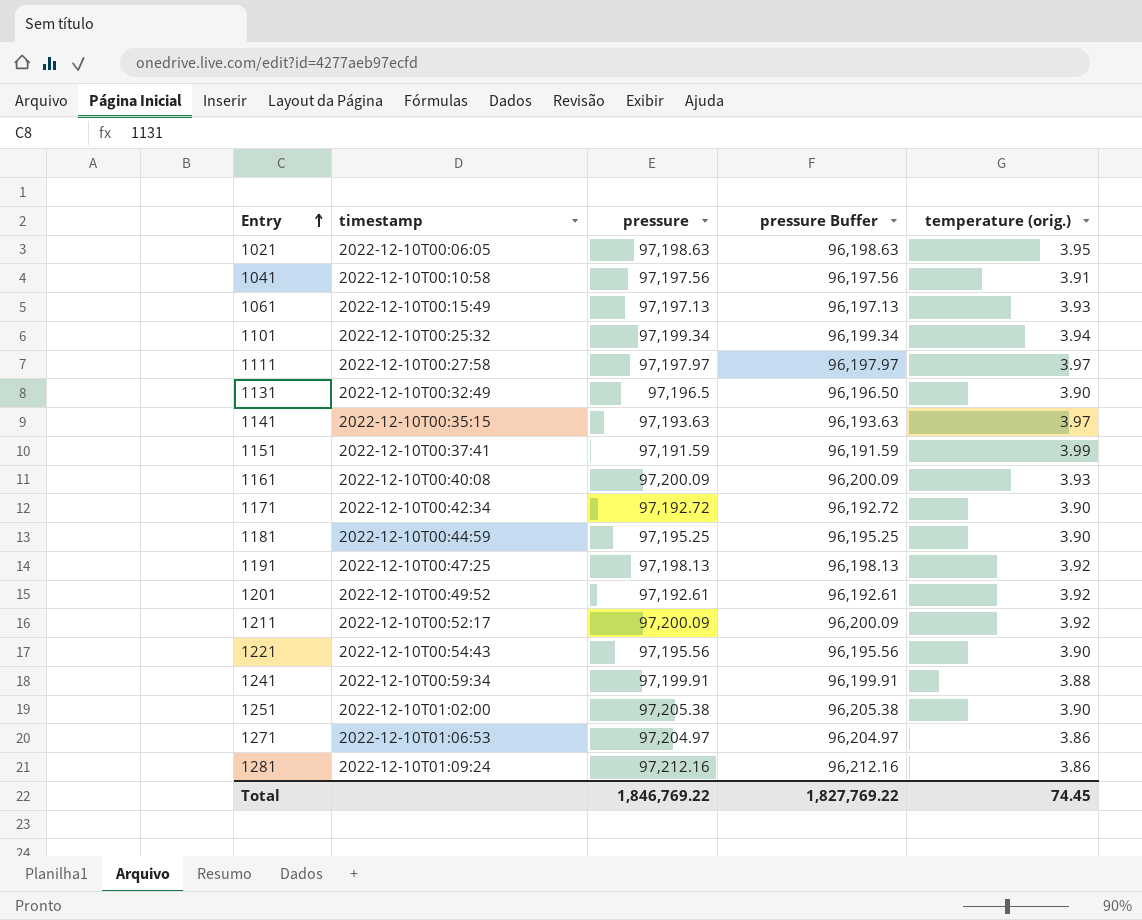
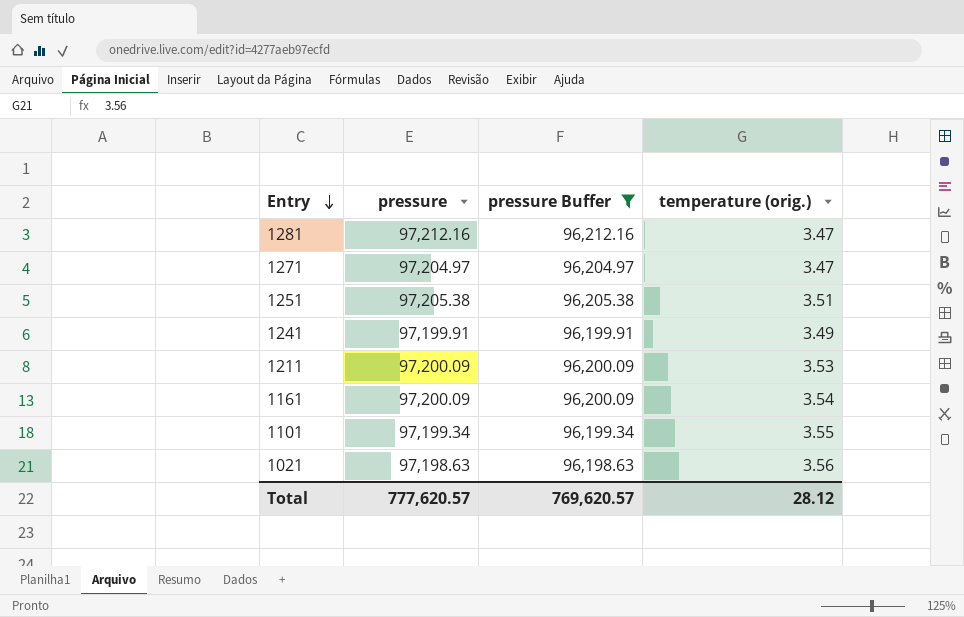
filter: none -> pressure Buffer >= 96,198.63
row order: Entry ascending -> Entry descending
column timestamp | position: 2 -> none
1281 | temperature (orig.): 3.86 -> 3.47
1271 | temperature (orig.): 3.86 -> 3.47
1251 | temperature (orig.): 3.90 -> 3.51
1241 | temperature (orig.): 3.88 -> 3.49
1211 | temperature (orig.): 3.92 -> 3.53
1161 | temperature (orig.): 3.93 -> 3.54
1101 | temperature (orig.): 3.94 -> 3.55
1021 | temperature (orig.): 3.95 -> 3.56
Total | pressure: 1,846,769.22 -> 777,620.57
Total | pressure Buffer: 1,827,769.22 -> 769,620.57
Total | temperature (orig.): 74.45 -> 28.12

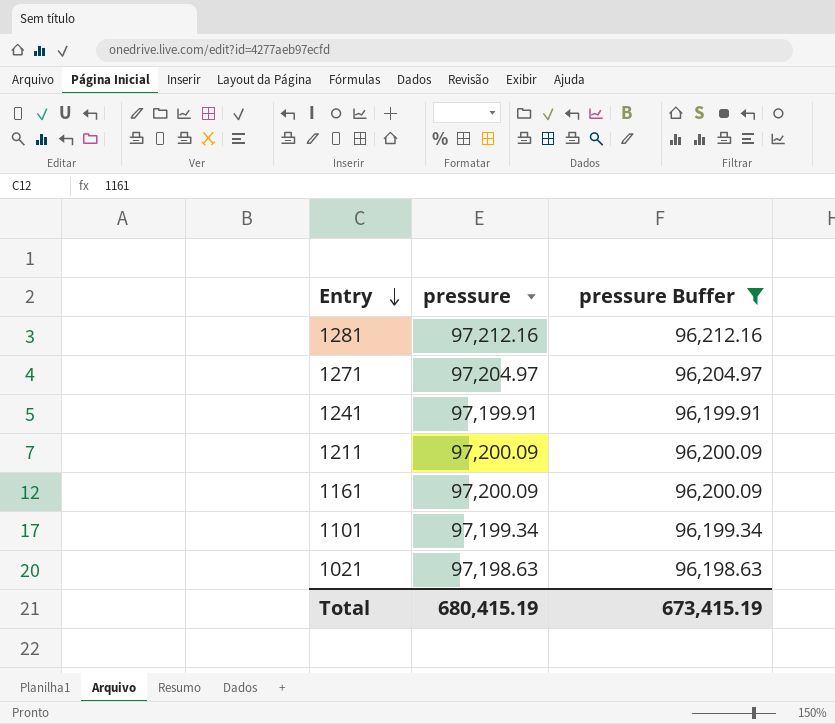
column temperature (orig.) | position: 4 -> none
row 1251: 97,205.38 | 96,205.38 | 3.51 -> none
Total | pressure: 777,620.57 -> 680,415.19
Total | pressure Buffer: 769,620.57 -> 673,415.19

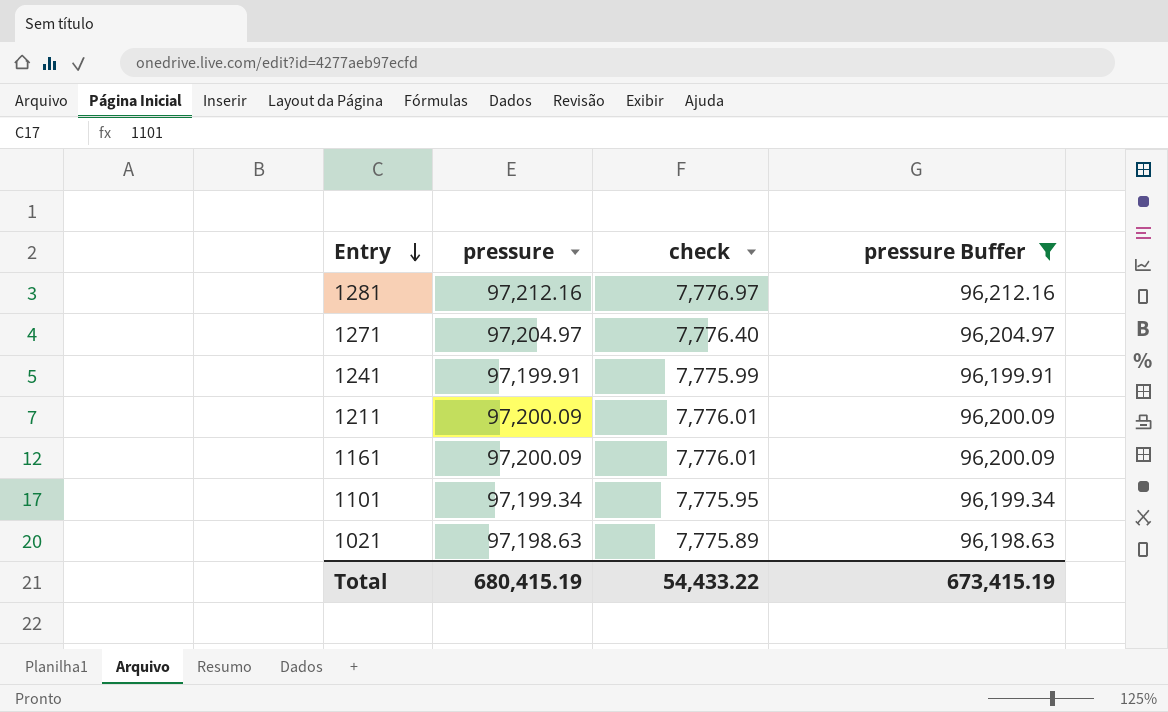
column check | formula: none -> [pressure] * 0.08

